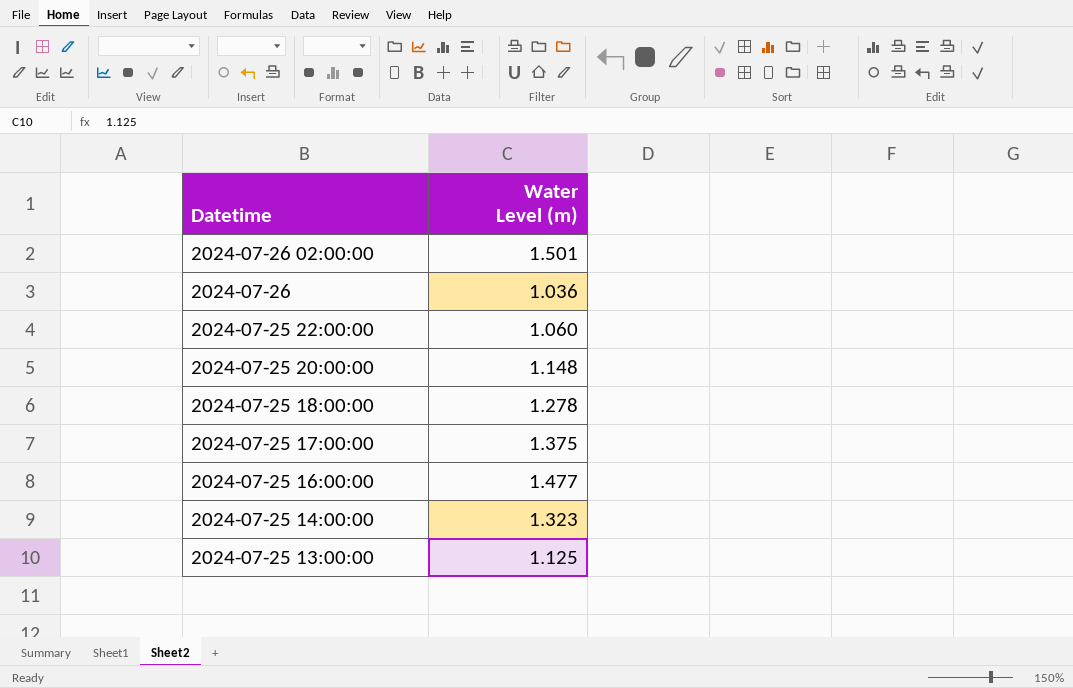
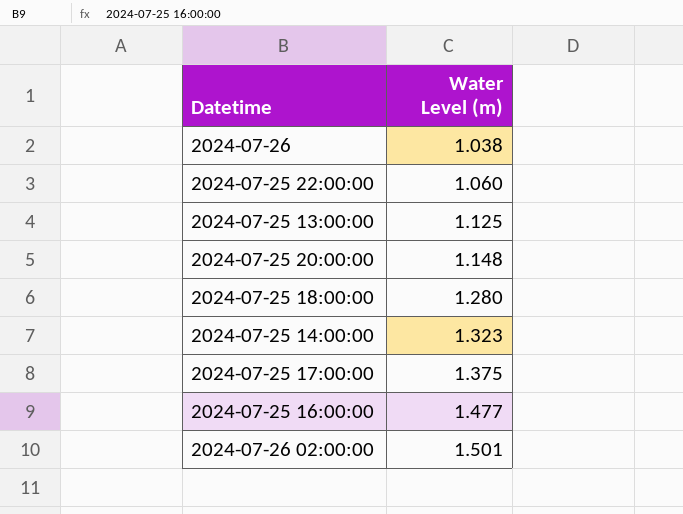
row order: Datetime descending -> Water Level (m) ascending
2024-07-26 | Water Level (m): 1.036 -> 1.038
2024-07-25 18:00:00 | Water Level (m): 1.278 -> 1.280

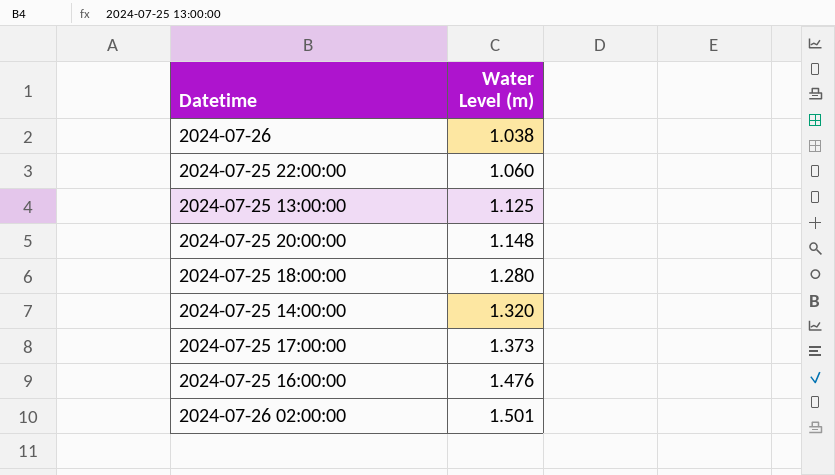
2024-07-25 14:00:00 | Water Level (m): 1.323 -> 1.320
2024-07-25 17:00:00 | Water Level (m): 1.375 -> 1.373
2024-07-25 16:00:00 | Water Level (m): 1.477 -> 1.476

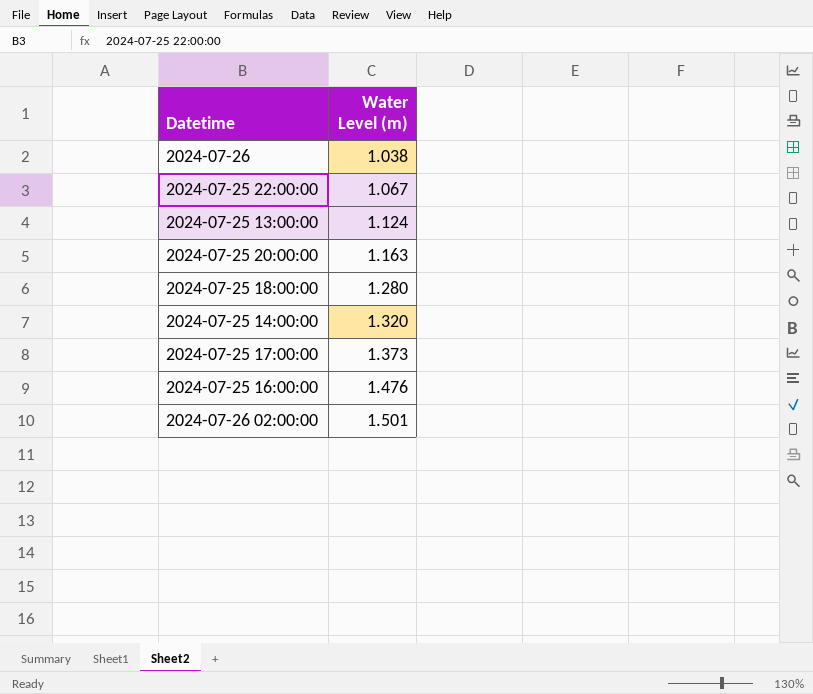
2024-07-25 22:00:00 | Water Level (m): 1.060 -> 1.067
2024-07-25 13:00:00 | Water Level (m): 1.125 -> 1.124
2024-07-25 20:00:00 | Water Level (m): 1.148 -> 1.163

